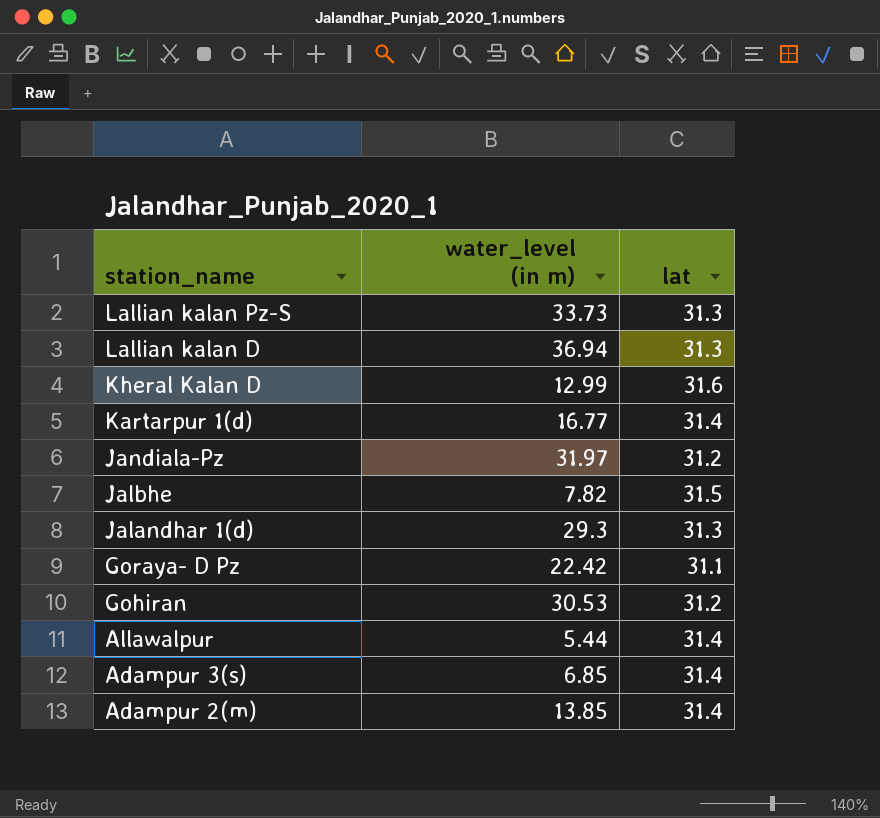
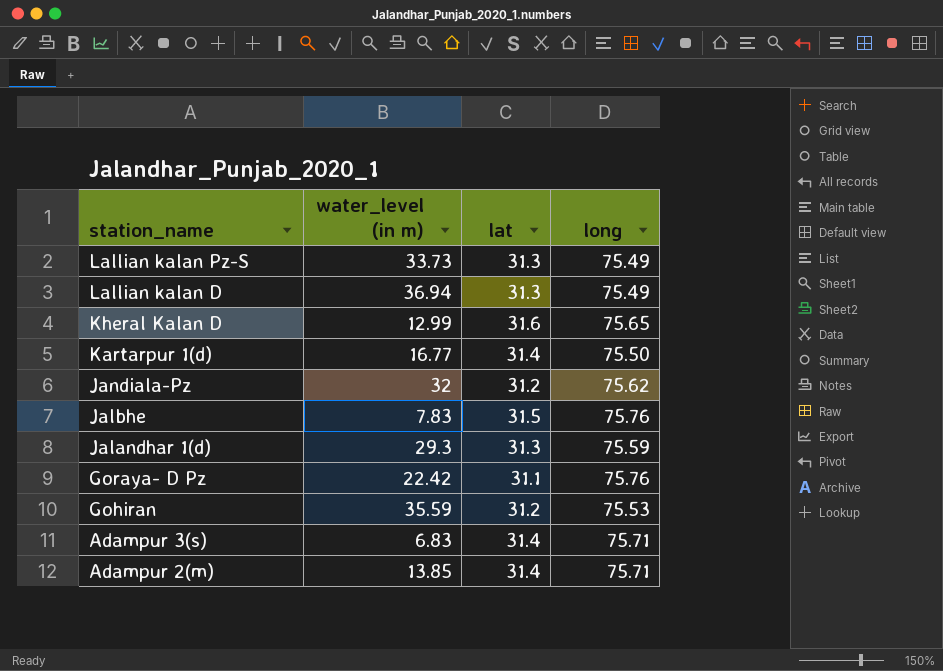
column long | position: none -> 4
row Allawalpur: 5.44 | 31.4 -> none
Jandiala-Pz | water_level (in m): 31.97 -> 32
Jalbhe | water_level (in m): 7.82 -> 7.83
Gohiran | water_level (in m): 30.53 -> 35.59
Adampur 3(s) | water_level (in m): 6.85 -> 6.83

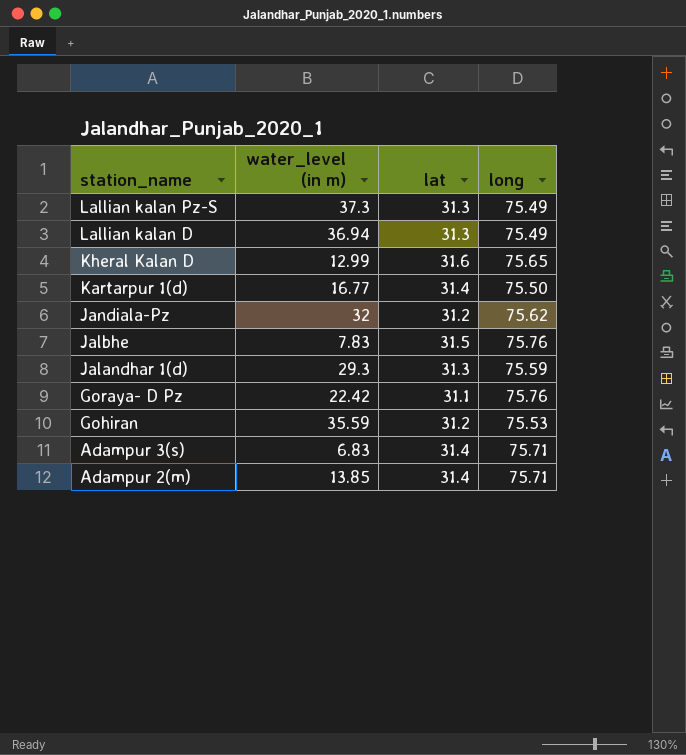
Lallian kalan Pz-S | water_level (in m): 33.73 -> 37.3

